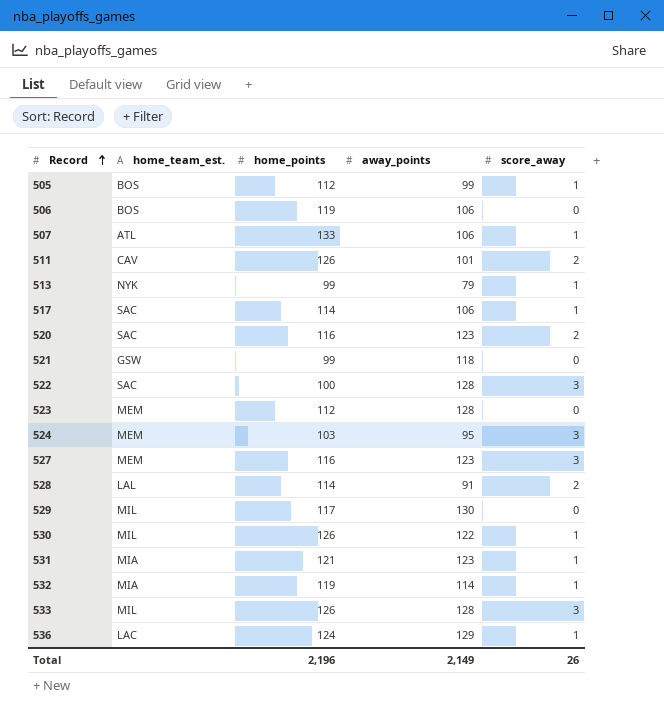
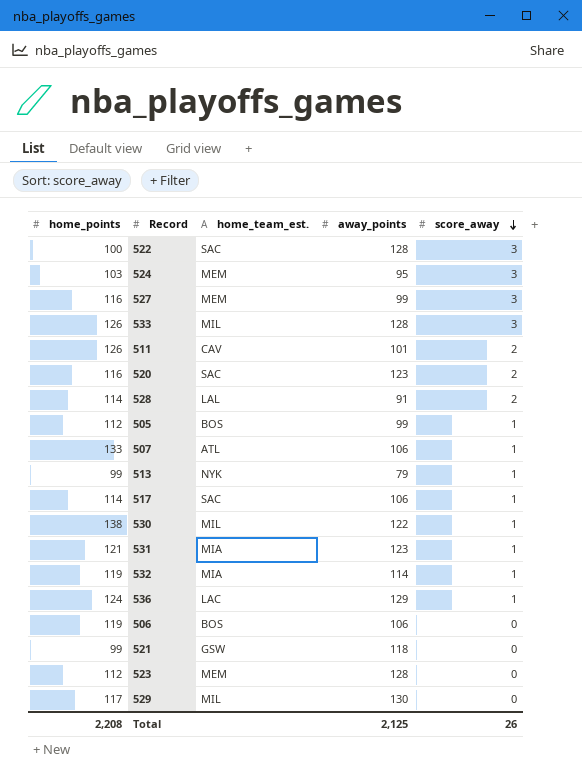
row order: Record ascending -> score_away descending
column home_points | position: 3 -> 1
527 | away_points: 123 -> 99
530 | home_points: 126 -> 138
Total | home_points: 2,196 -> 2,208
Total | away_points: 2,149 -> 2,125

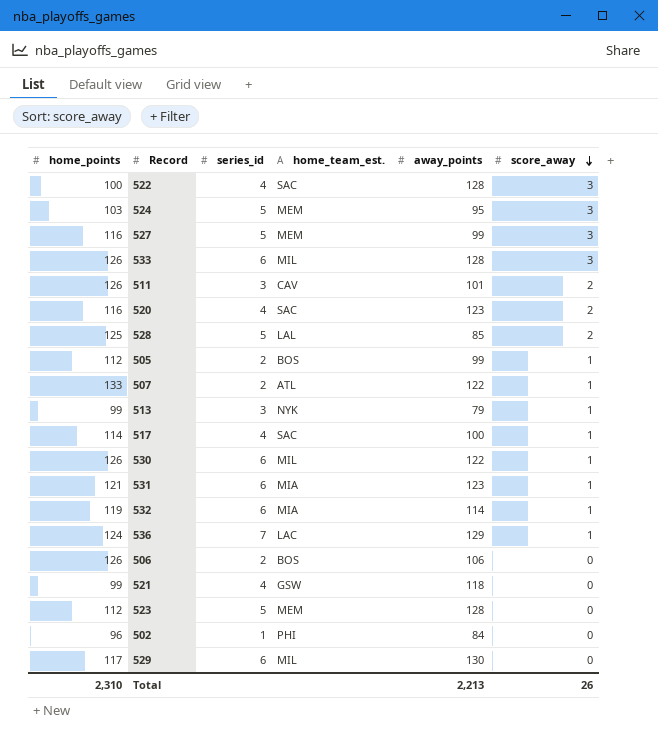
column series_id | position: none -> 3
528 | home_points: 114 -> 125
528 | away_points: 91 -> 85
507 | away_points: 106 -> 122
517 | away_points: 106 -> 100
530 | home_points: 138 -> 126
506 | home_points: 119 -> 126
row 502: none -> 96 | 1 | PHI | 84 | 0
Total | home_points: 2,208 -> 2,310
Total | away_points: 2,125 -> 2,213

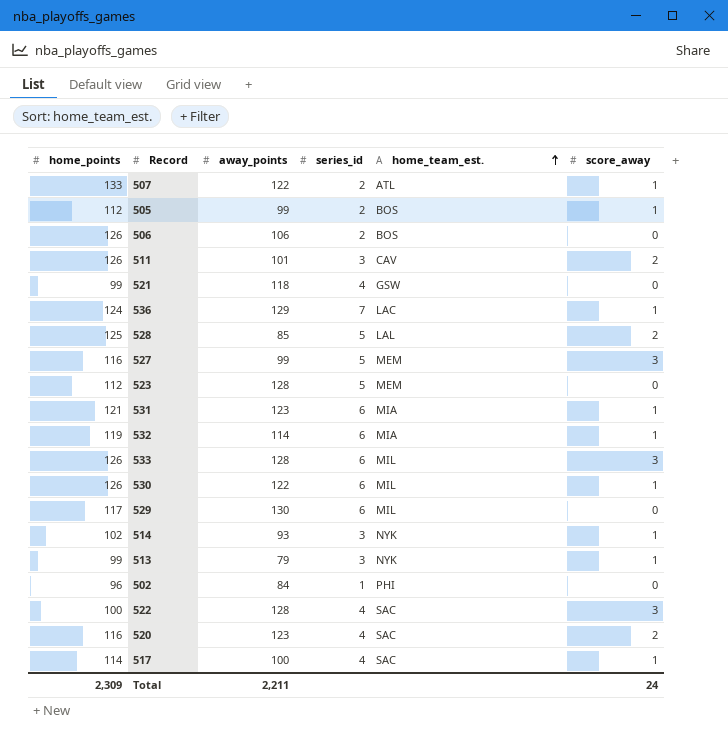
row order: score_away descending -> home_team_est. ascending
column away_points | position: 5 -> 3
row 524: 103 | 5 | MEM | 95 | 3 -> none
row 514: none -> 102 | 93 | 3 | NYK | 1
Total | home_points: 2,310 -> 2,309
Total | away_points: 2,213 -> 2,211
Total | score_away: 26 -> 24

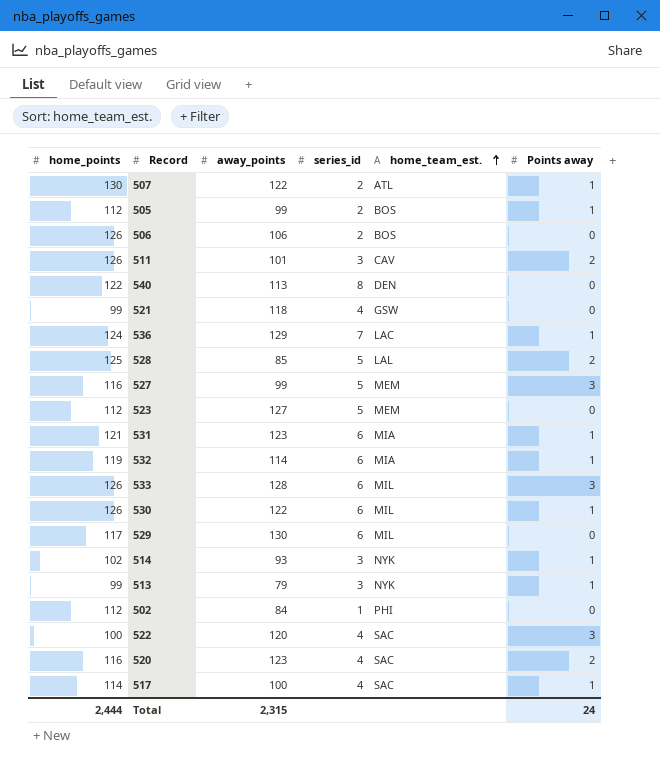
column name: score_away -> Points away
507 | home_points: 133 -> 130
row 540: none -> 122 | 113 | 8 | DEN | 0
523 | away_points: 128 -> 127
502 | home_points: 96 -> 112
522 | away_points: 128 -> 120
Total | home_points: 2,309 -> 2,444
Total | away_points: 2,211 -> 2,315

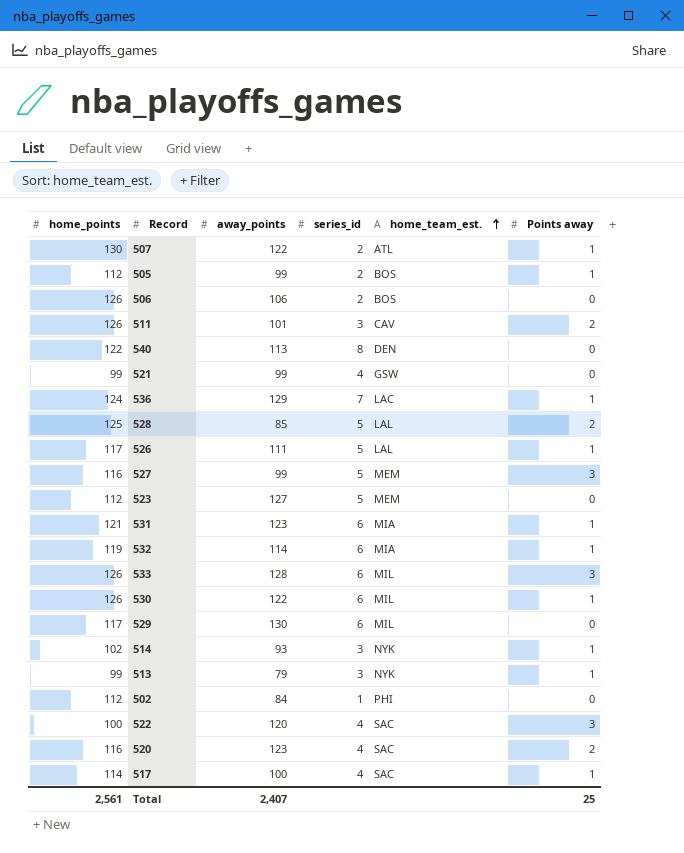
521 | away_points: 118 -> 99
row 526: none -> 117 | 111 | 5 | LAL | 1
Total | home_points: 2,444 -> 2,561
Total | away_points: 2,315 -> 2,407
Total | Points away: 24 -> 25

